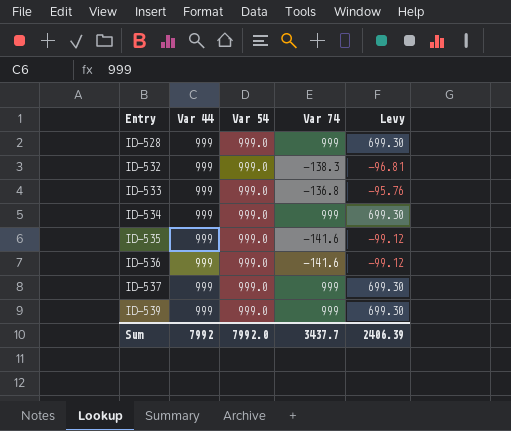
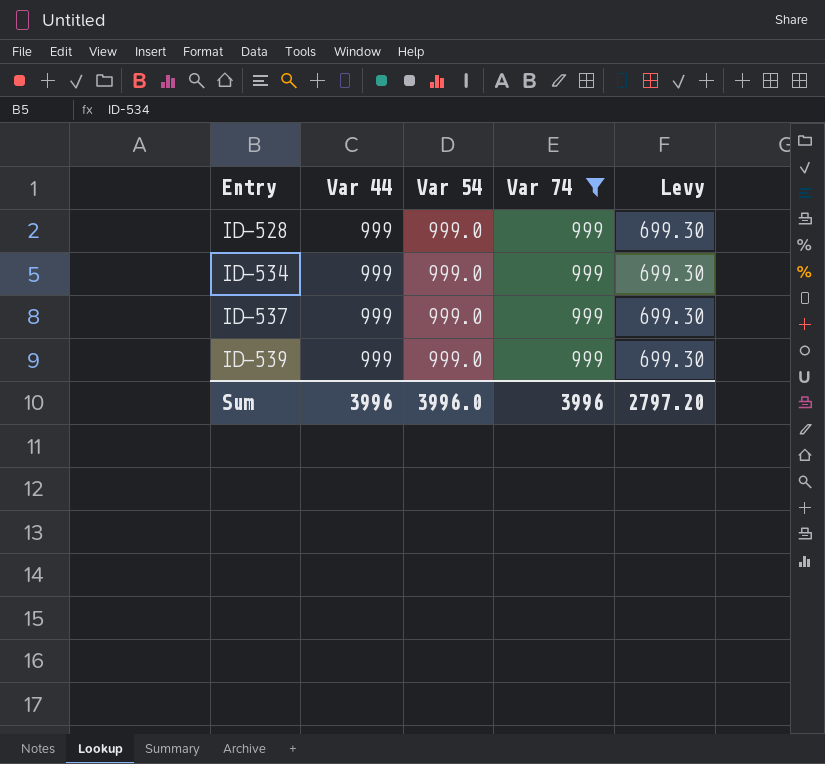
filter: none -> Var 74 = 999
Sum | Var 44: 7992 -> 3996
Sum | Var 54: 7992.0 -> 3996.0
Sum | Var 74: 3437.7 -> 3996
Sum | Levy: 2406.39 -> 2797.20

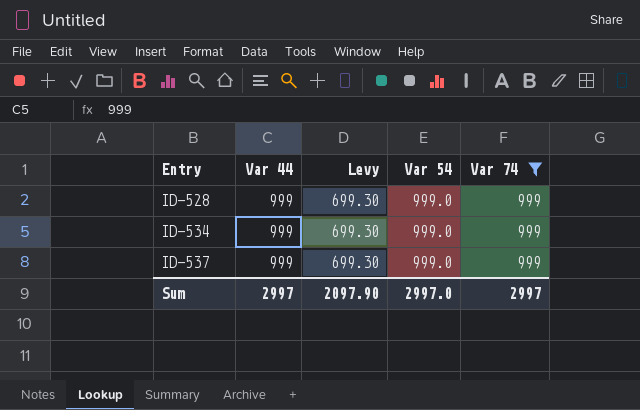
column Levy | position: 5 -> 3
row ID-539: 999 | 999.0 | 999 | 699.30 -> none
Sum | Var 44: 3996 -> 2997
Sum | Levy: 2797.20 -> 2097.90
Sum | Var 54: 3996.0 -> 2997.0
Sum | Var 74: 3996 -> 2997

